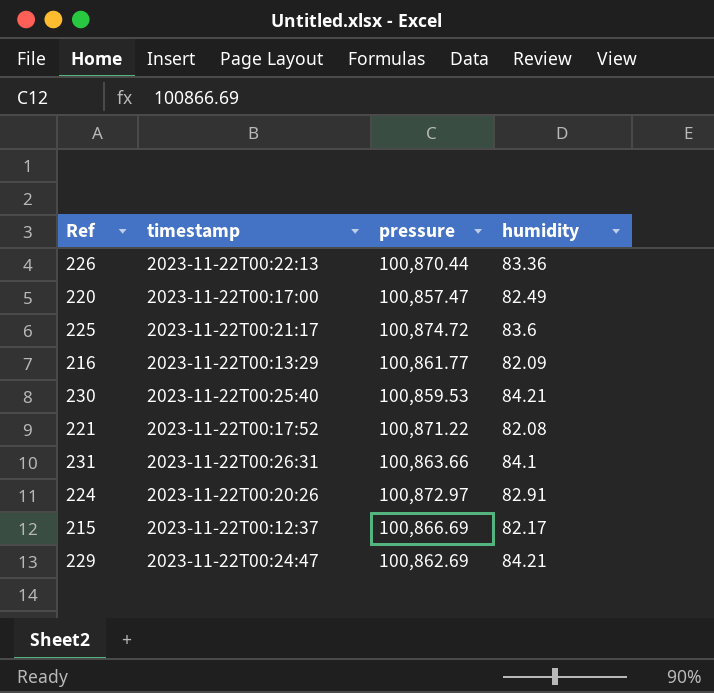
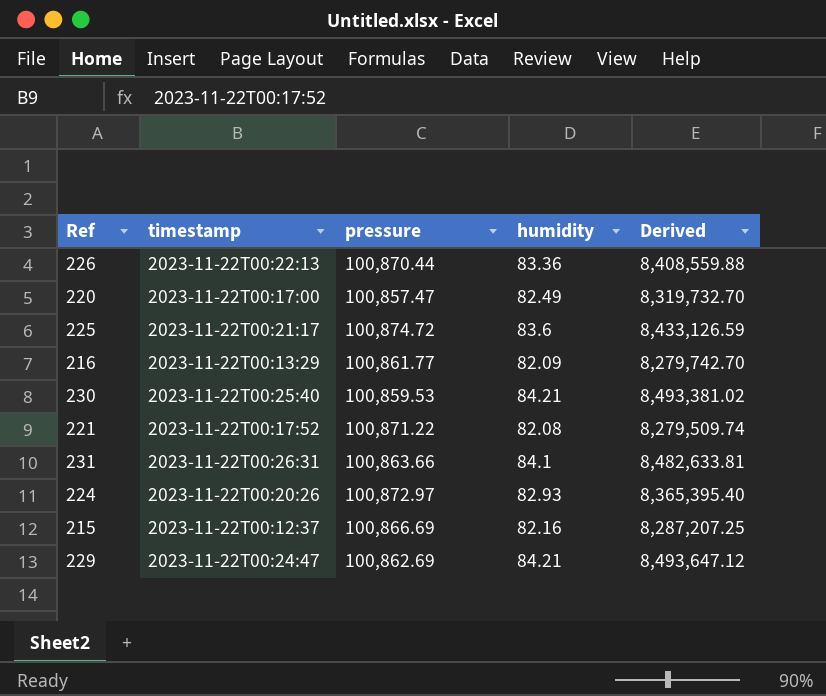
column Derived | formula: none -> [pressure] * [humidity]
224 | humidity: 82.91 -> 82.93
215 | humidity: 82.17 -> 82.16

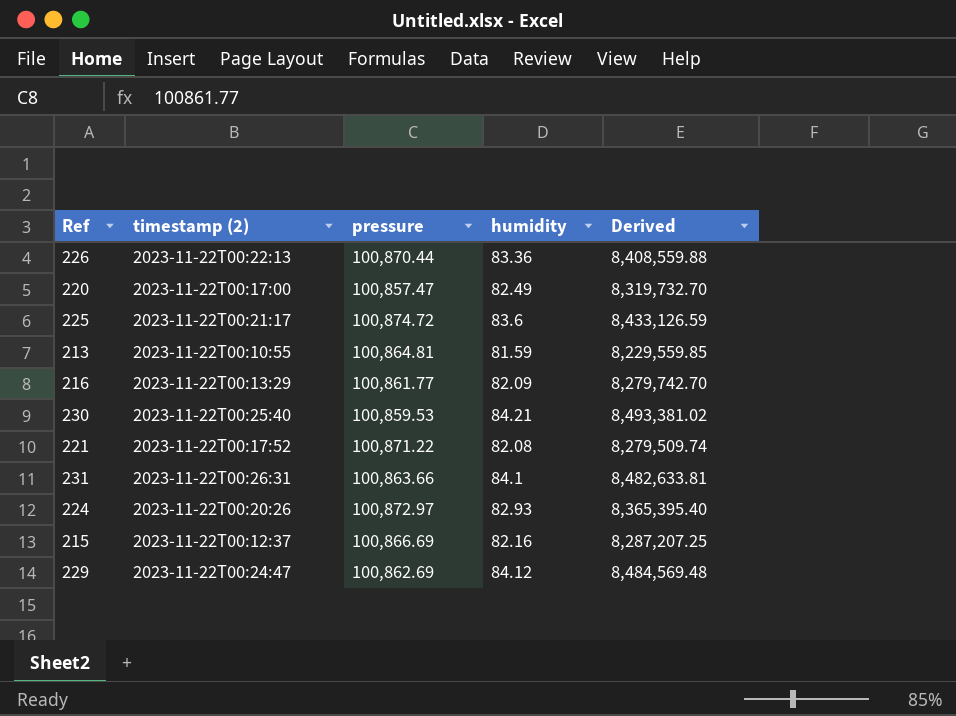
column name: timestamp -> timestamp (2)
row 213: none -> 2023-11-22T00:10:55 | 100,864.81 | 81.59 | 8,229,559.85
229 | humidity: 84.21 -> 84.12
229 | Derived: 8,493,647.12 -> 8,484,569.48

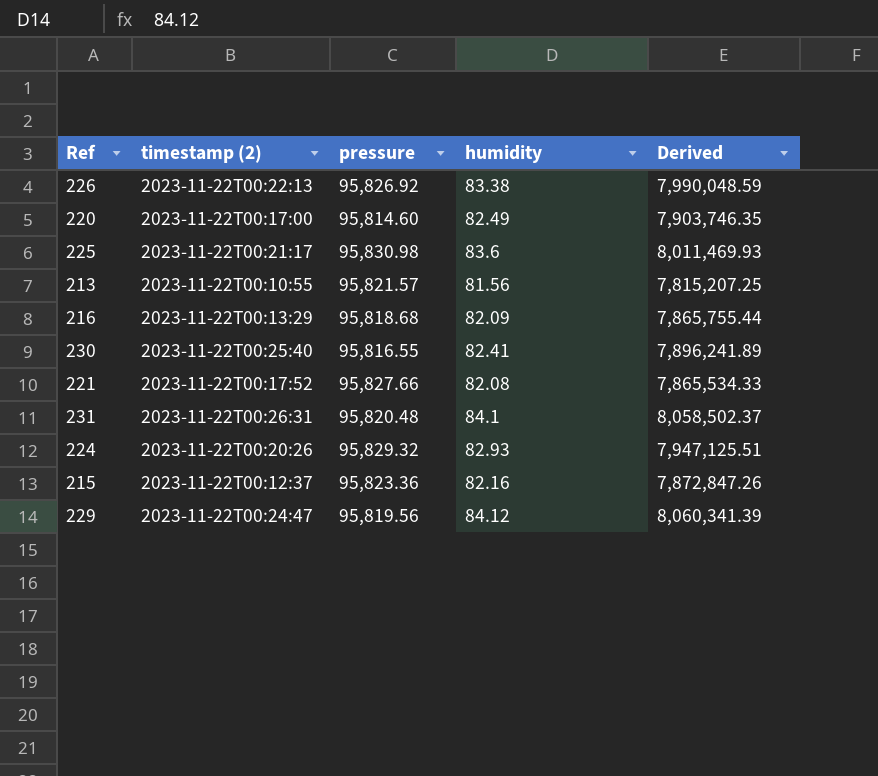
226 | pressure: 100,870.44 -> 95,826.92
226 | humidity: 83.36 -> 83.38
226 | Derived: 8,408,559.88 -> 7,990,048.59
220 | pressure: 100,857.47 -> 95,814.60
220 | Derived: 8,319,732.70 -> 7,903,746.35
225 | pressure: 100,874.72 -> 95,830.98
225 | Derived: 8,433,126.59 -> 8,011,469.93
213 | pressure: 100,864.81 -> 95,821.57
213 | humidity: 81.59 -> 81.56
213 | Derived: 8,229,559.85 -> 7,815,207.25
216 | pressure: 100,861.77 -> 95,818.68
216 | Derived: 8,279,742.70 -> 7,865,755.44
230 | pressure: 100,859.53 -> 95,816.55
230 | humidity: 84.21 -> 82.41
230 | Derived: 8,493,381.02 -> 7,896,241.89
221 | pressure: 100,871.22 -> 95,827.66
221 | Derived: 8,279,509.74 -> 7,865,534.33
231 | pressure: 100,863.66 -> 95,820.48
231 | Derived: 8,482,633.81 -> 8,058,502.37
224 | pressure: 100,872.97 -> 95,829.32
224 | Derived: 8,365,395.40 -> 7,947,125.51
215 | pressure: 100,866.69 -> 95,823.36
215 | Derived: 8,287,207.25 -> 7,872,847.26
229 | pressure: 100,862.69 -> 95,819.56
229 | Derived: 8,484,569.48 -> 8,060,341.39

